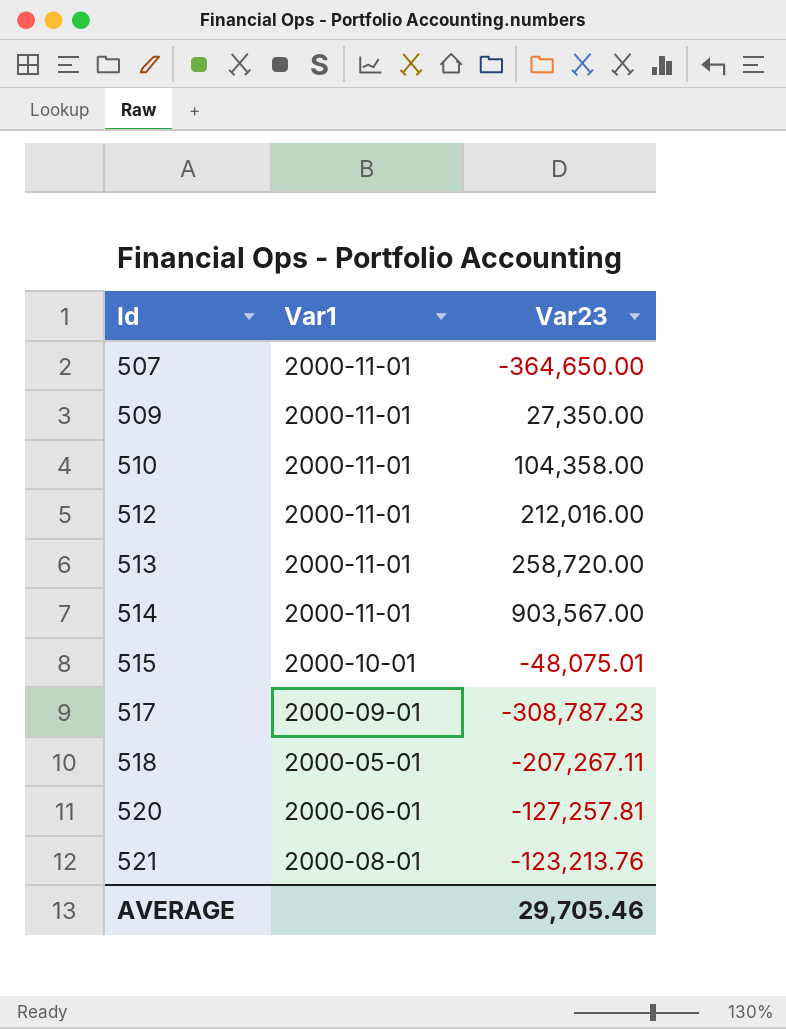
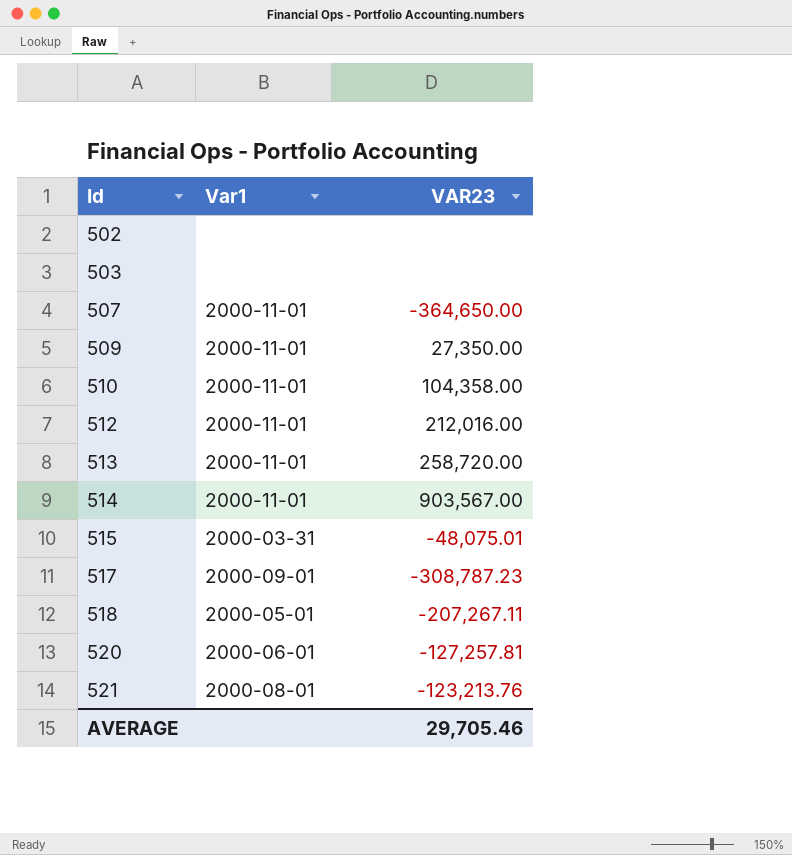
column name: Var23 -> VAR23
row 502: none -> none | none
row 503: none -> none | none
515 | Var1: 2000-10-01 -> 2000-03-31

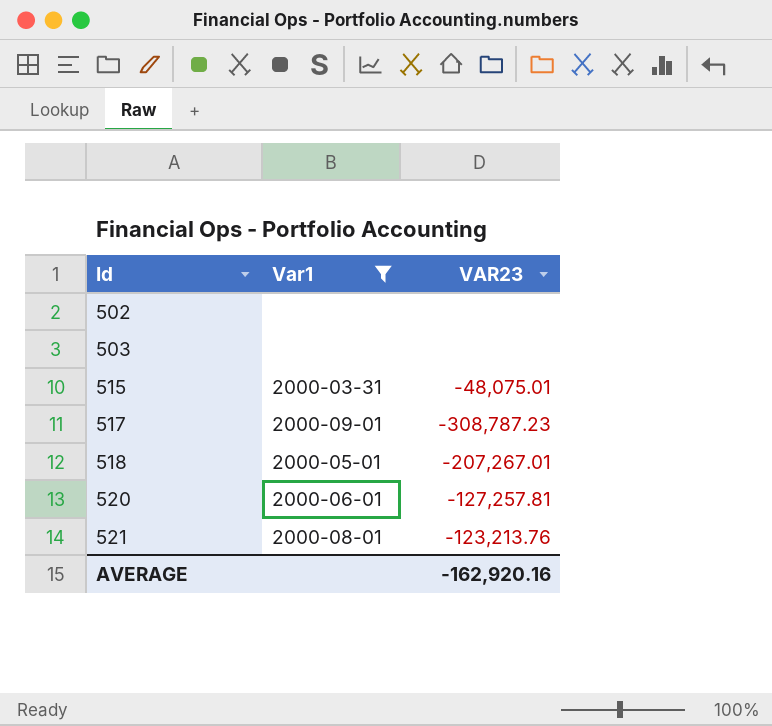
filter: none -> Var1 != 2000-11-01
518 | VAR23: -207,267.11 -> -207,267.01
AVERAGE | VAR23: 29,705.46 -> -162,920.16

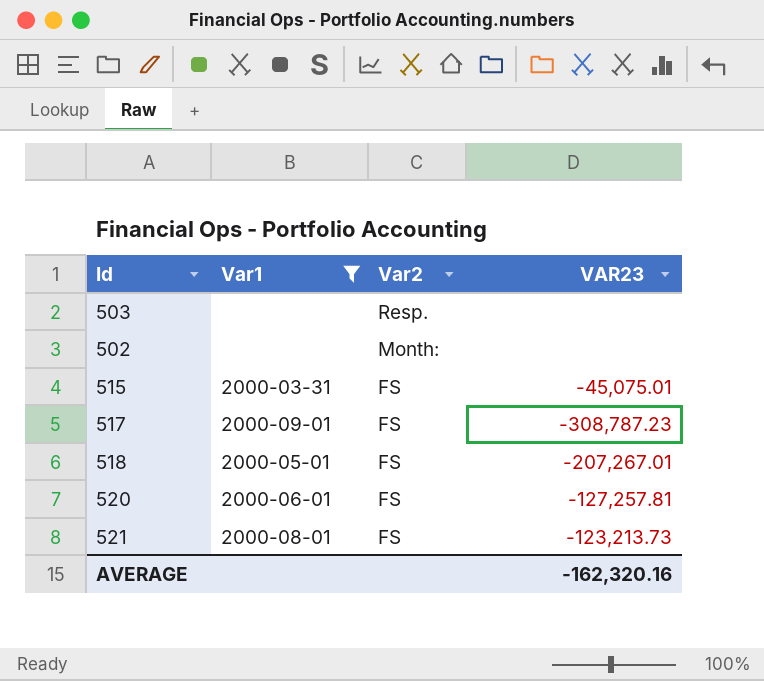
row order: Id ascending -> Var2 descending
column Var2 | position: none -> 3
515 | VAR23: -48,075.01 -> -45,075.01
521 | VAR23: -123,213.76 -> -123,213.73
AVERAGE | VAR23: -162,920.16 -> -162,320.16

